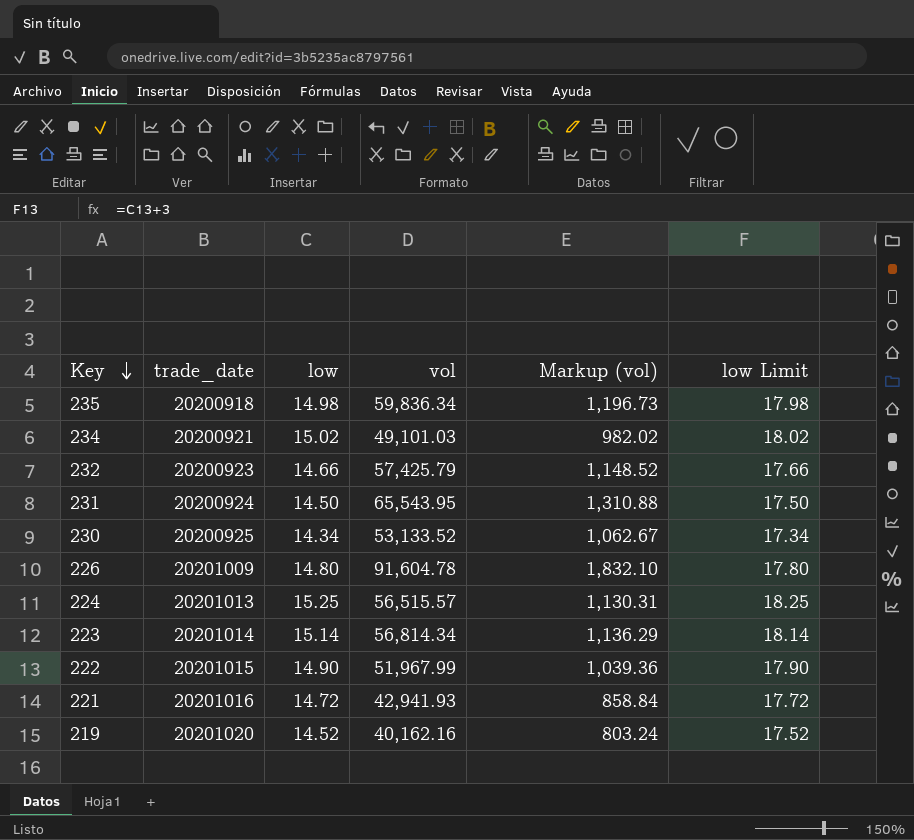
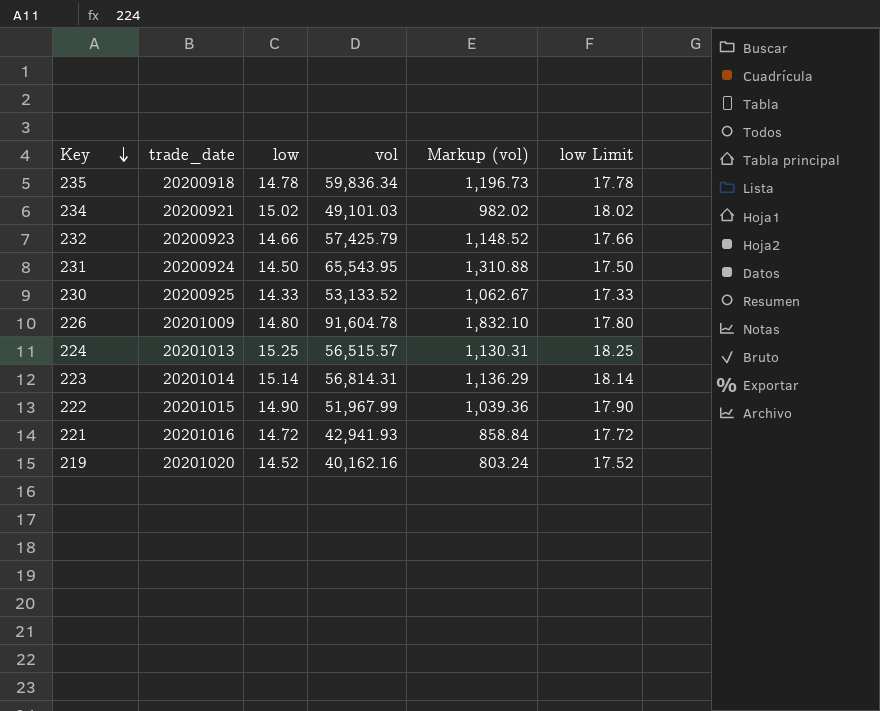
235 | low: 14.98 -> 14.78
235 | low Limit: 17.98 -> 17.78
230 | low: 14.34 -> 14.33
230 | low Limit: 17.34 -> 17.33
223 | vol: 56,814.34 -> 56,814.31

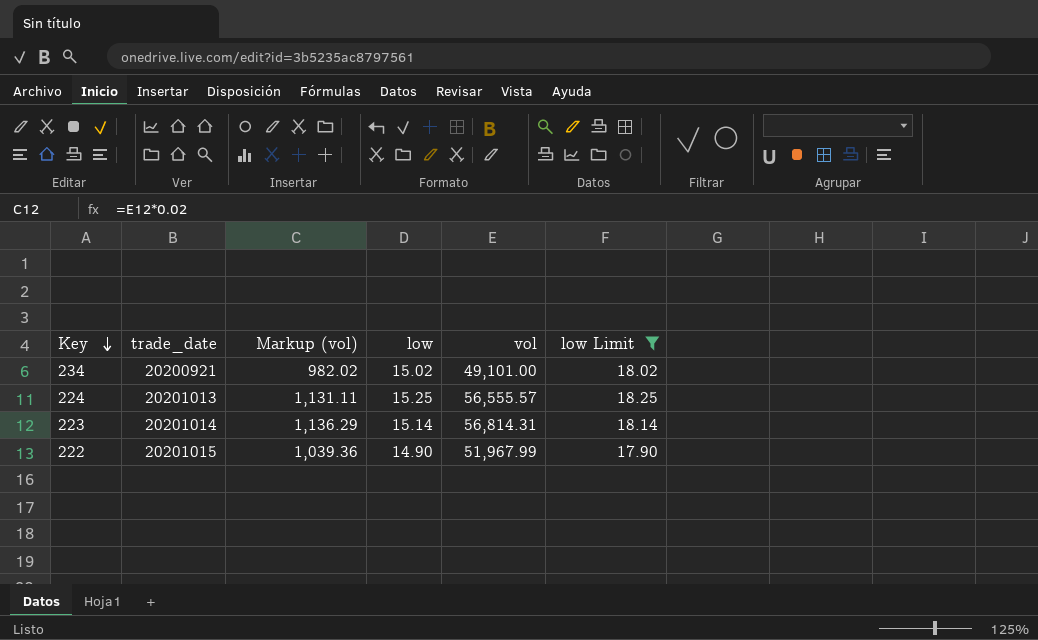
filter: none -> low Limit >= 17.90
column Markup (vol) | position: 5 -> 3
234 | vol: 49,101.03 -> 49,101.00
224 | Markup (vol): 1,130.31 -> 1,131.11
224 | vol: 56,515.57 -> 56,555.57

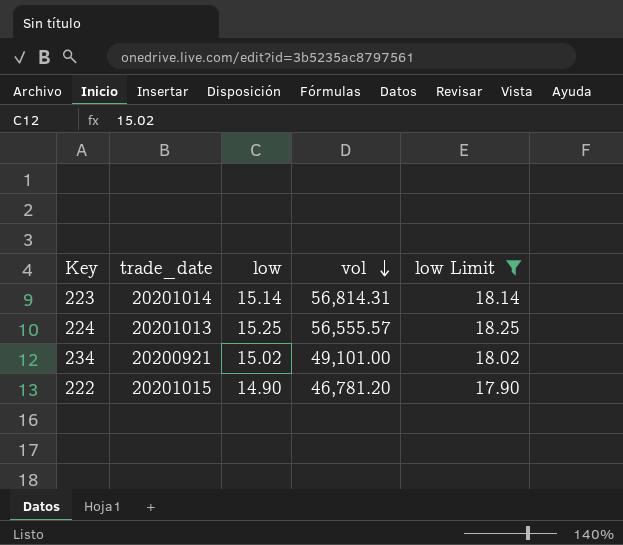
row order: Key descending -> vol descending
column Markup (vol) | formula: [vol] * 0.02 -> none
222 | vol: 51,967.99 -> 46,781.20

